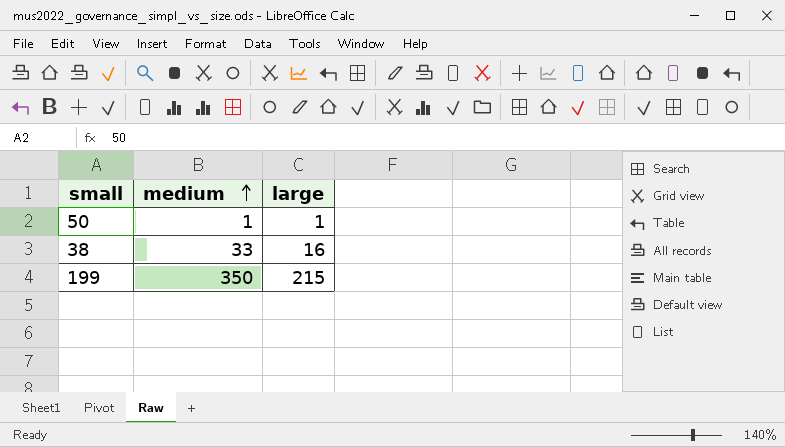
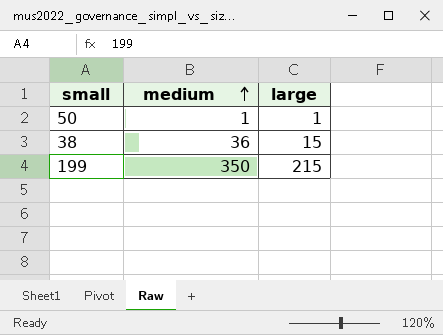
38 | medium: 33 -> 36
38 | large: 16 -> 15

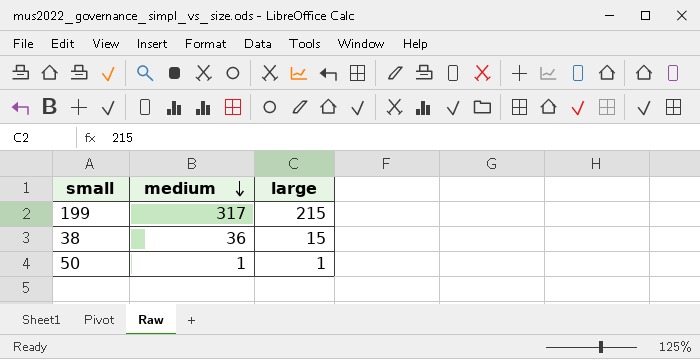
row order: medium ascending -> medium descending
199 | medium: 350 -> 317

